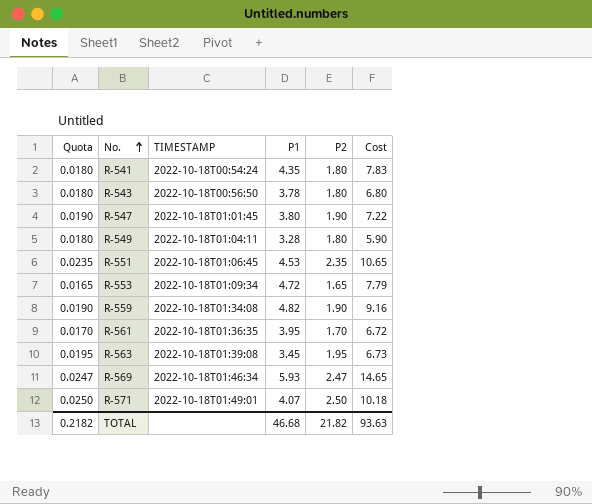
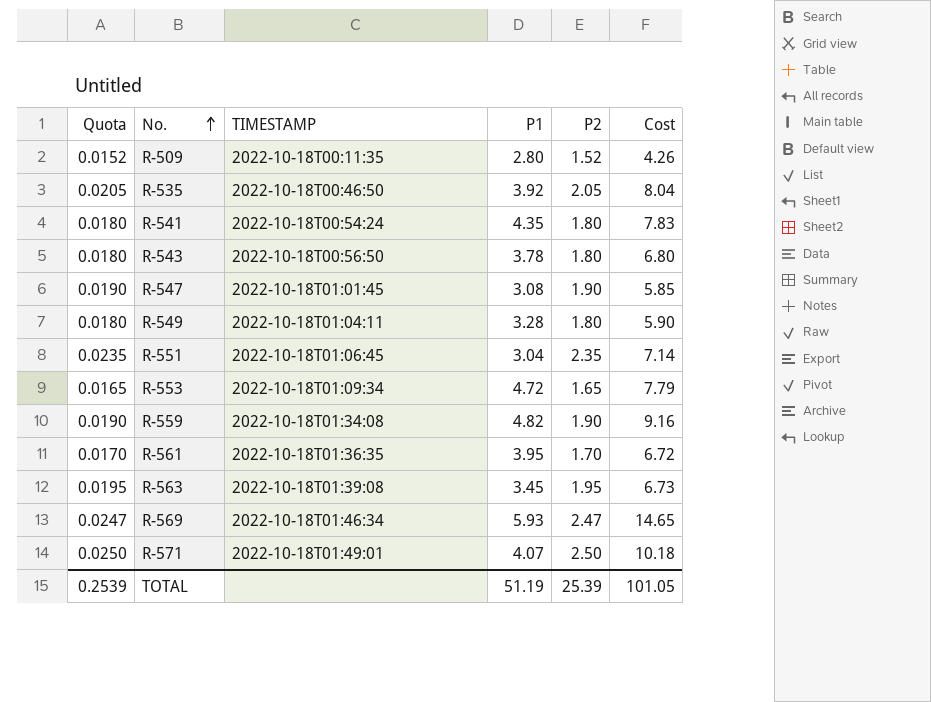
row R-509: none -> 0.0152 | 2022-10-18T00:11:35 | 2.80 | 1.52 | 4.26
row R-535: none -> 0.0205 | 2022-10-18T00:46:50 | 3.92 | 2.05 | 8.04
R-547 | P1: 3.80 -> 3.08
R-547 | Cost: 7.22 -> 5.85
R-551 | P1: 4.53 -> 3.04
R-551 | Cost: 10.65 -> 7.14
TOTAL | Quota: 0.2182 -> 0.2539
TOTAL | P1: 46.68 -> 51.19
TOTAL | P2: 21.82 -> 25.39
TOTAL | Cost: 93.63 -> 101.05

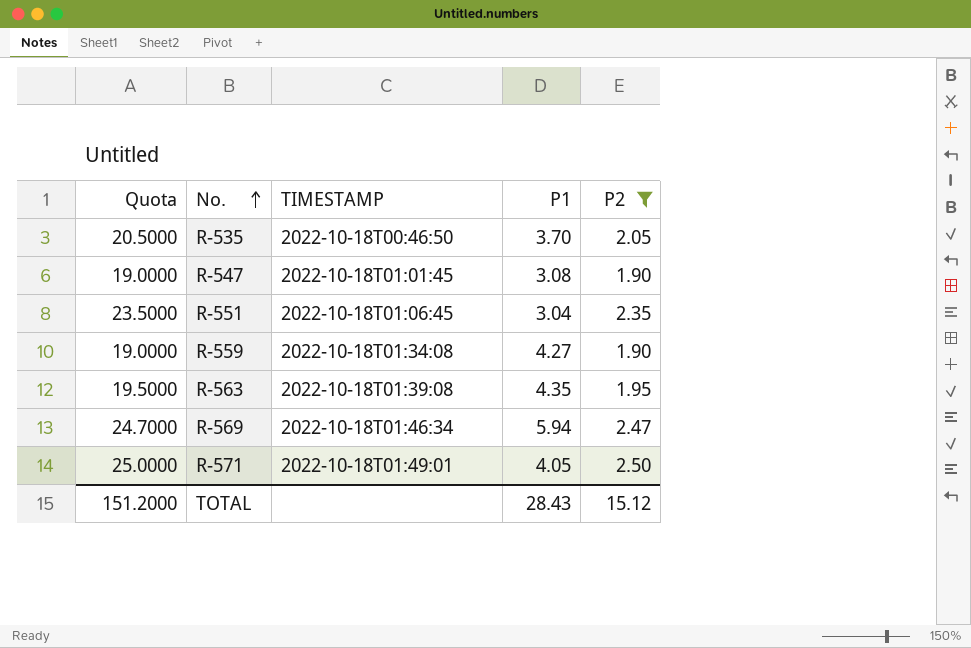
filter: none -> P2 >= 1.90
column Cost | formula: [P1] * [P2] -> none
column Quota | formula: [P2] * 0.01 -> [P2] * 10
R-535 | P1: 3.92 -> 3.70
R-559 | P1: 4.82 -> 4.27
R-563 | P1: 3.45 -> 4.35
R-569 | P1: 5.93 -> 5.94
R-571 | P1: 4.07 -> 4.05
TOTAL | Quota: 0.2539 -> 151.2000
TOTAL | P1: 51.19 -> 28.43
TOTAL | P2: 25.39 -> 15.12

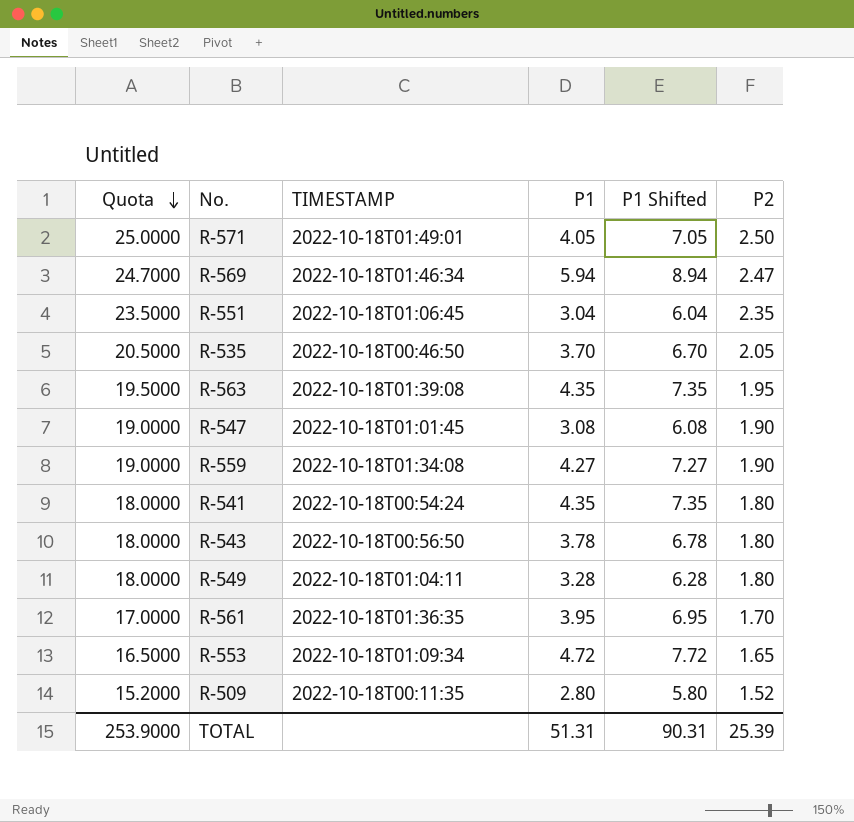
filter: P2 >= 1.90 -> none
row order: No. ascending -> Quota descending
column P1 Shifted | formula: none -> [P1] + 3
TOTAL | Quota: 151.2000 -> 253.9000
TOTAL | P1: 28.43 -> 51.31
TOTAL | P2: 15.12 -> 25.39

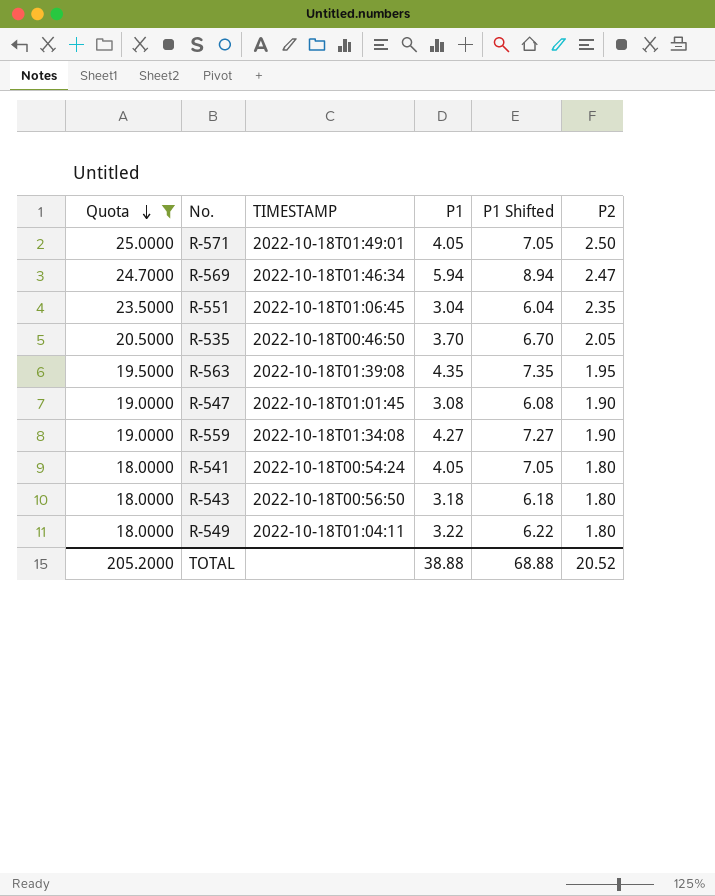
filter: none -> Quota >= 18.0000
R-541 | P1: 4.35 -> 4.05
R-541 | P1 Shifted: 7.35 -> 7.05
R-543 | P1: 3.78 -> 3.18
R-543 | P1 Shifted: 6.78 -> 6.18
R-549 | P1: 3.28 -> 3.22
R-549 | P1 Shifted: 6.28 -> 6.22
TOTAL | Quota: 253.9000 -> 205.2000
TOTAL | P1: 51.31 -> 38.88
TOTAL | P1 Shifted: 90.31 -> 68.88
TOTAL | P2: 25.39 -> 20.52

